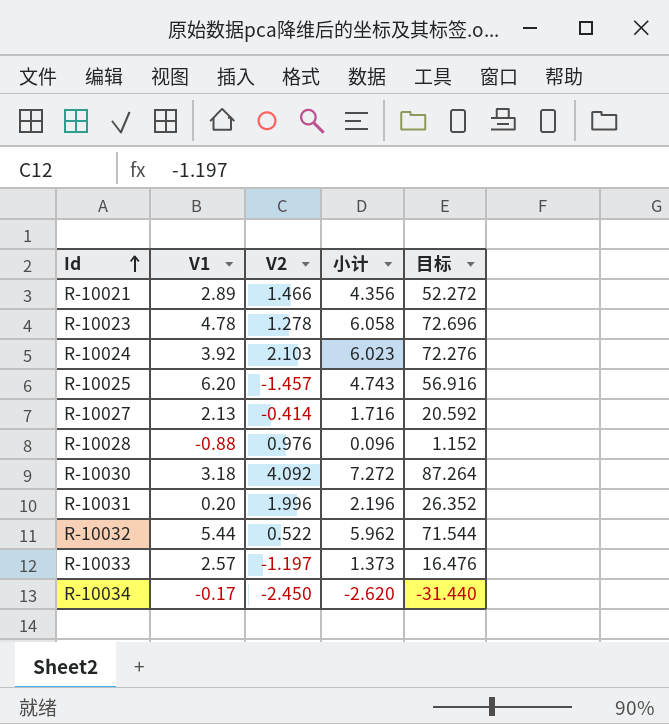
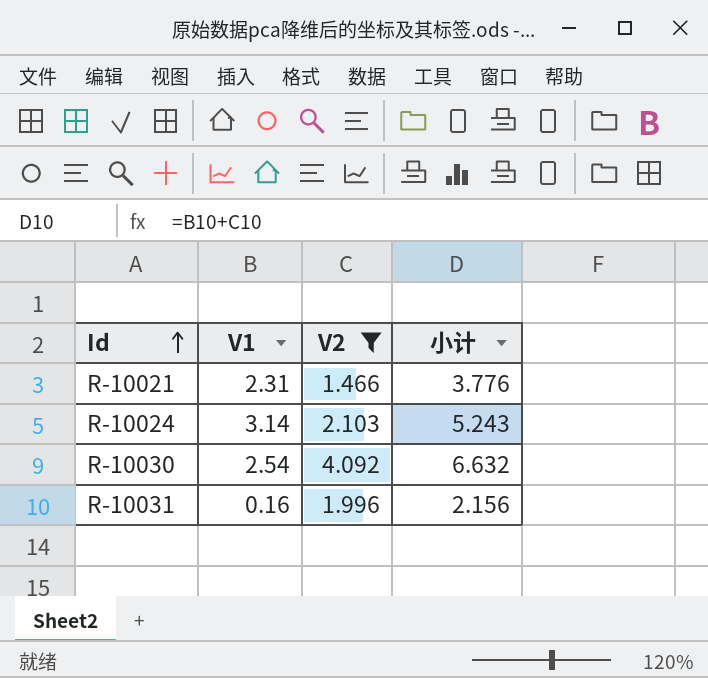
filter: none -> V2 >= 1.466
column 目标 | formula: [小计] * 12 -> none
R-10021 | V1: 2.89 -> 2.31
R-10021 | 小计: 4.356 -> 3.776
R-10024 | V1: 3.92 -> 3.14
R-10024 | 小计: 6.023 -> 5.243
R-10030 | V1: 3.18 -> 2.54
R-10030 | 小计: 7.272 -> 6.632
R-10031 | V1: 0.20 -> 0.16
R-10031 | 小计: 2.196 -> 2.156

